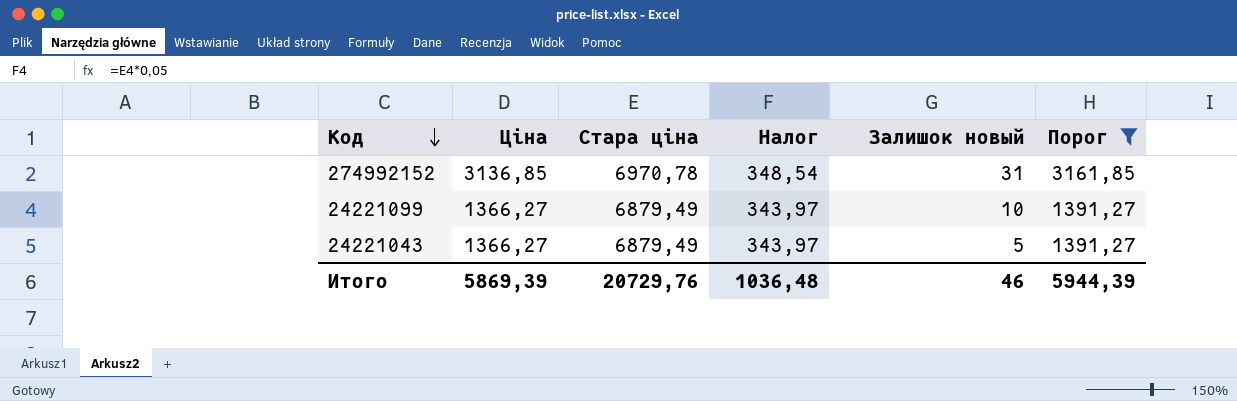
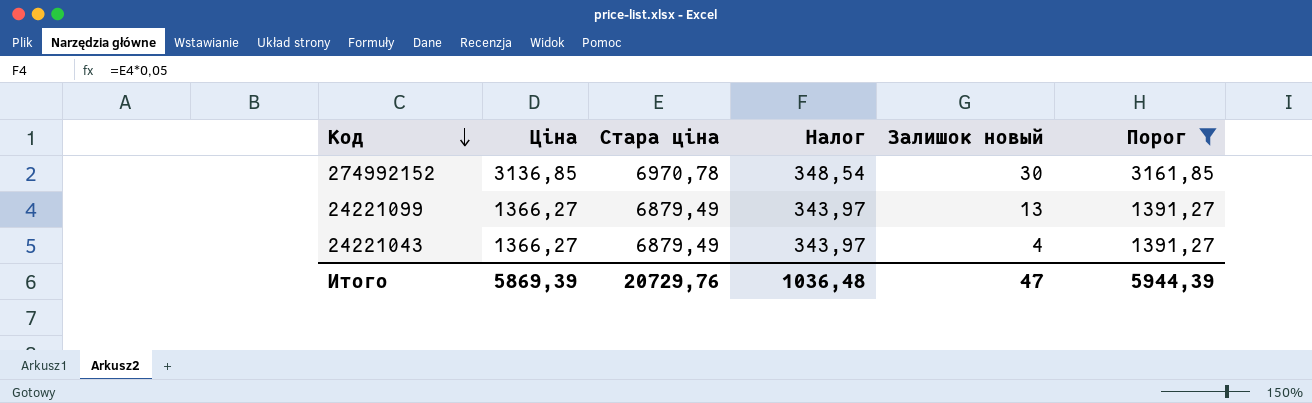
274992152 | Залишок новый: 31 -> 30
24221099 | Залишок новый: 10 -> 13
24221043 | Залишок новый: 5 -> 4
Итого | Залишок новый: 46 -> 47

